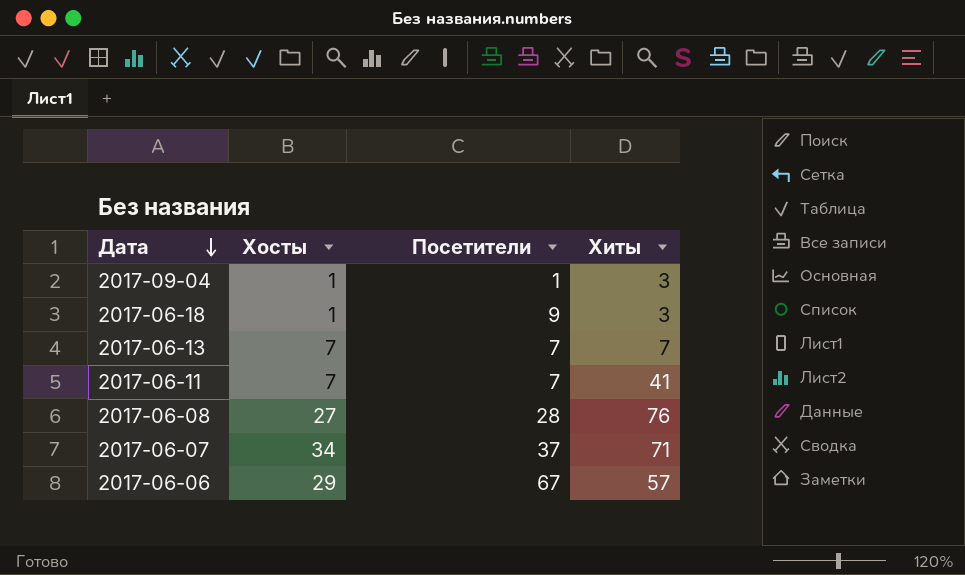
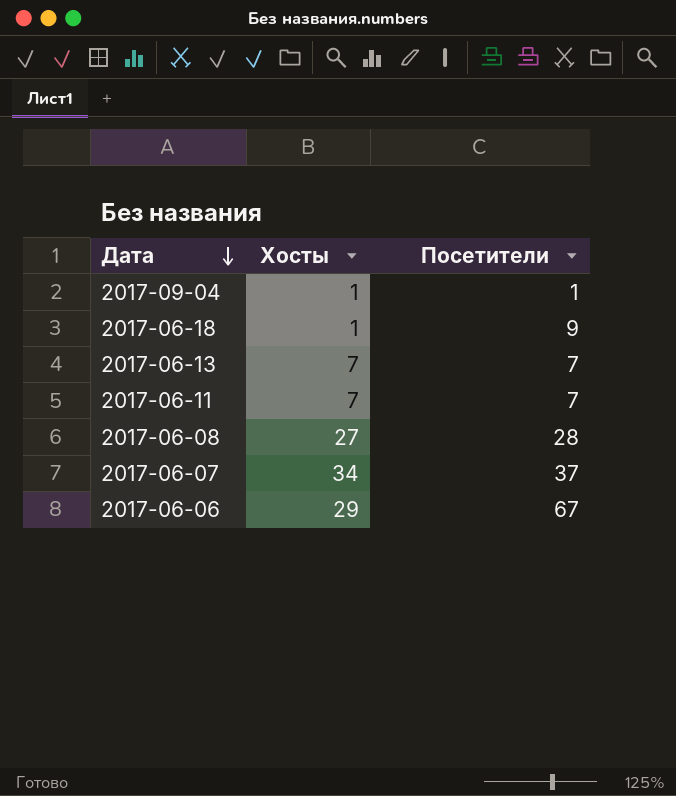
column Хиты | position: 4 -> none

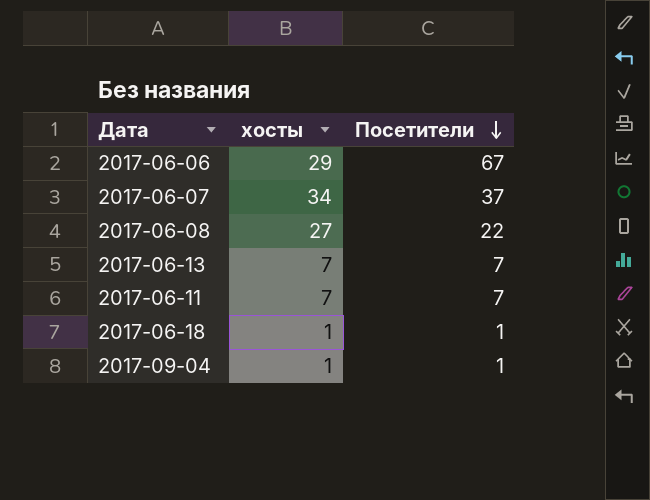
row order: Дата descending -> Посетители descending
column name: Хосты -> хосты
2017-06-08 | Посетители: 28 -> 22
2017-06-18 | Посетители: 9 -> 1

